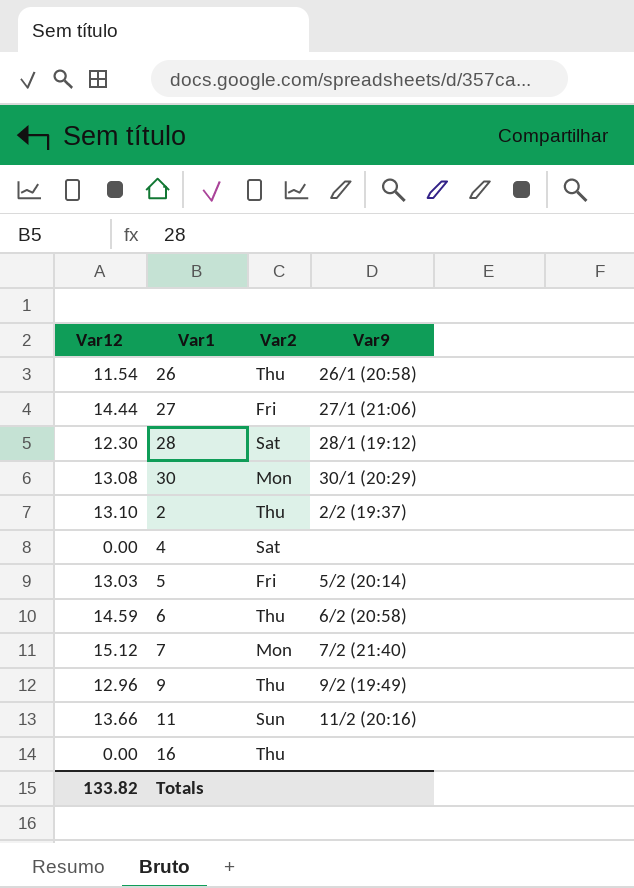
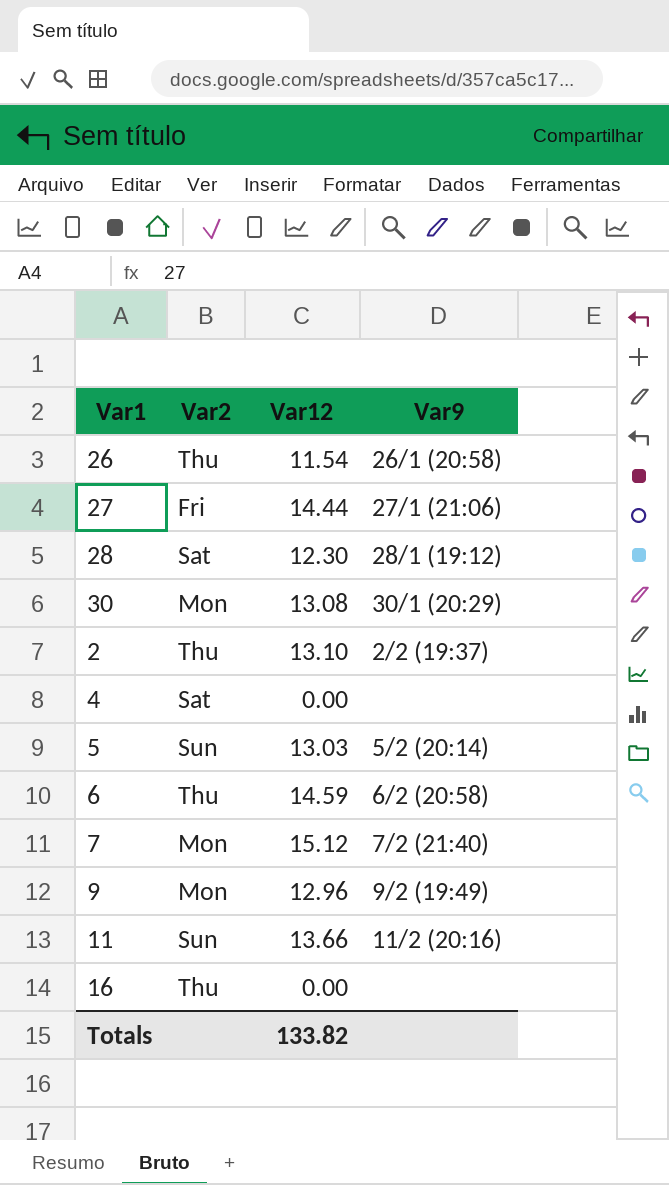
column Var12 | position: 1 -> 3
5 | Var2: Fri -> Sun
9 | Var2: Thu -> Mon

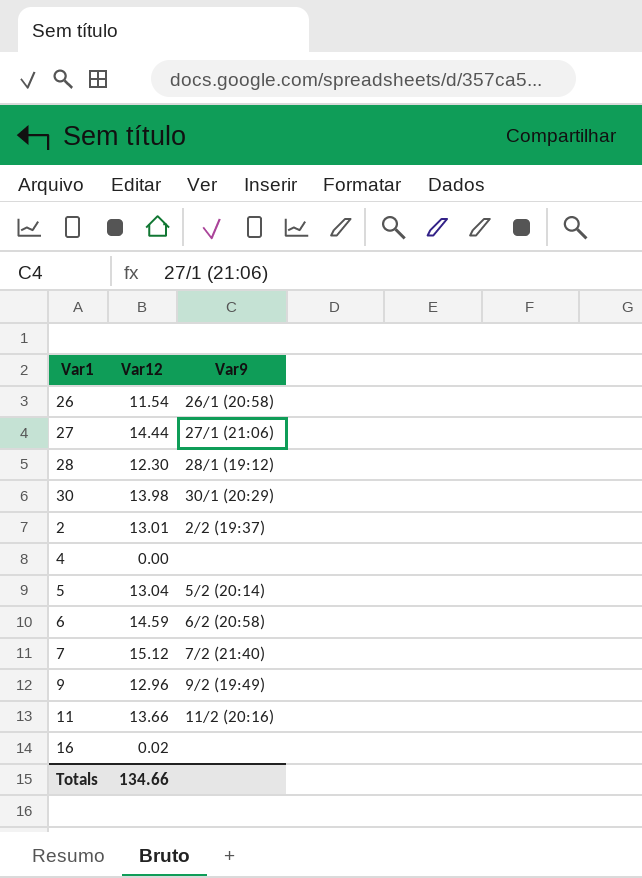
column Var2 | position: 2 -> none
30 | Var12: 13.08 -> 13.98
2 | Var12: 13.10 -> 13.01
5 | Var12: 13.03 -> 13.04
16 | Var12: 0.00 -> 0.02
Totals | Var12: 133.82 -> 134.66

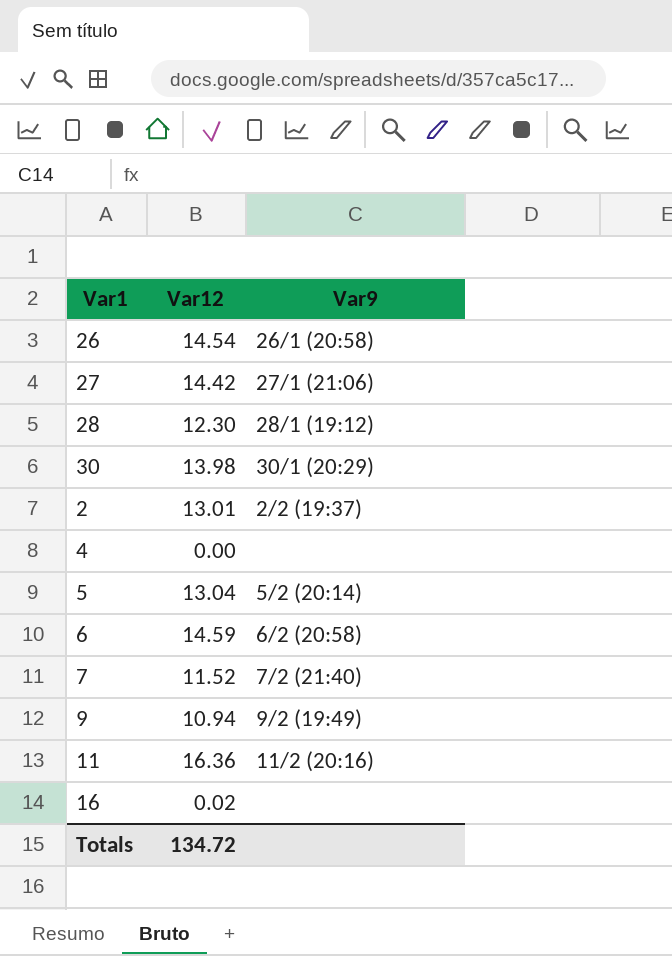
26 | Var12: 11.54 -> 14.54
27 | Var12: 14.44 -> 14.42
7 | Var12: 15.12 -> 11.52
9 | Var12: 12.96 -> 10.94
11 | Var12: 13.66 -> 16.36
Totals | Var12: 134.66 -> 134.72

